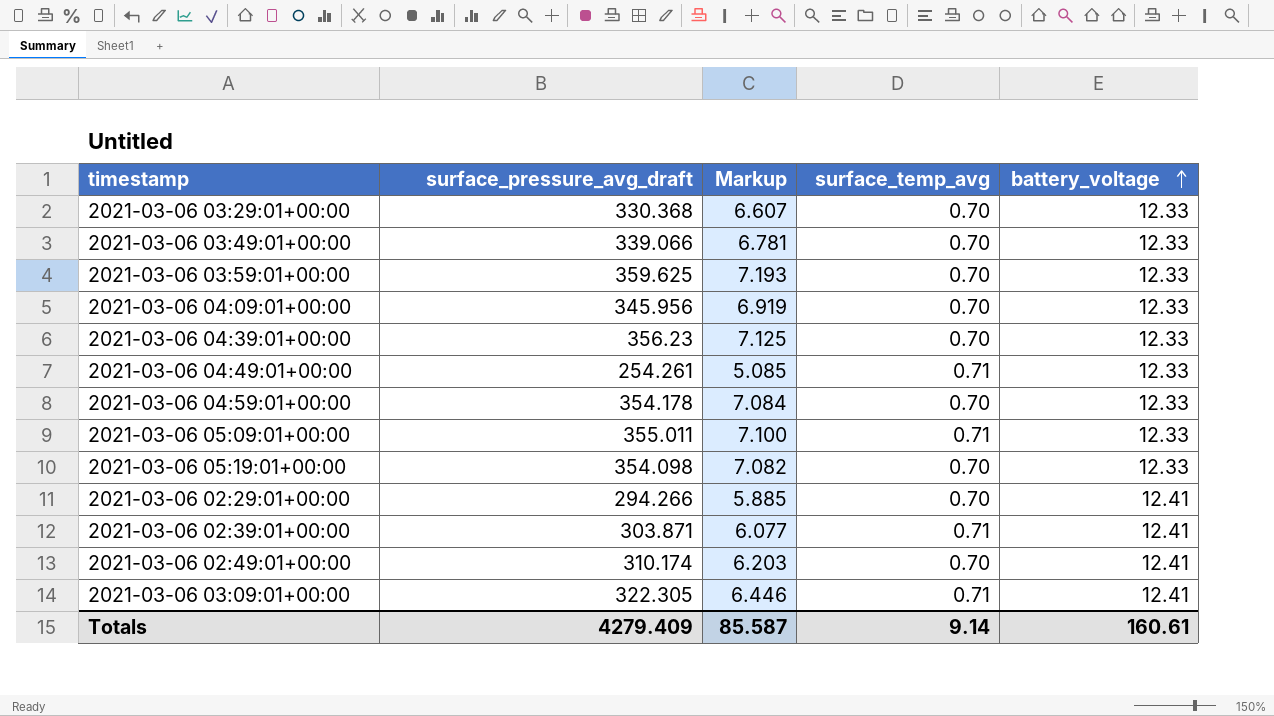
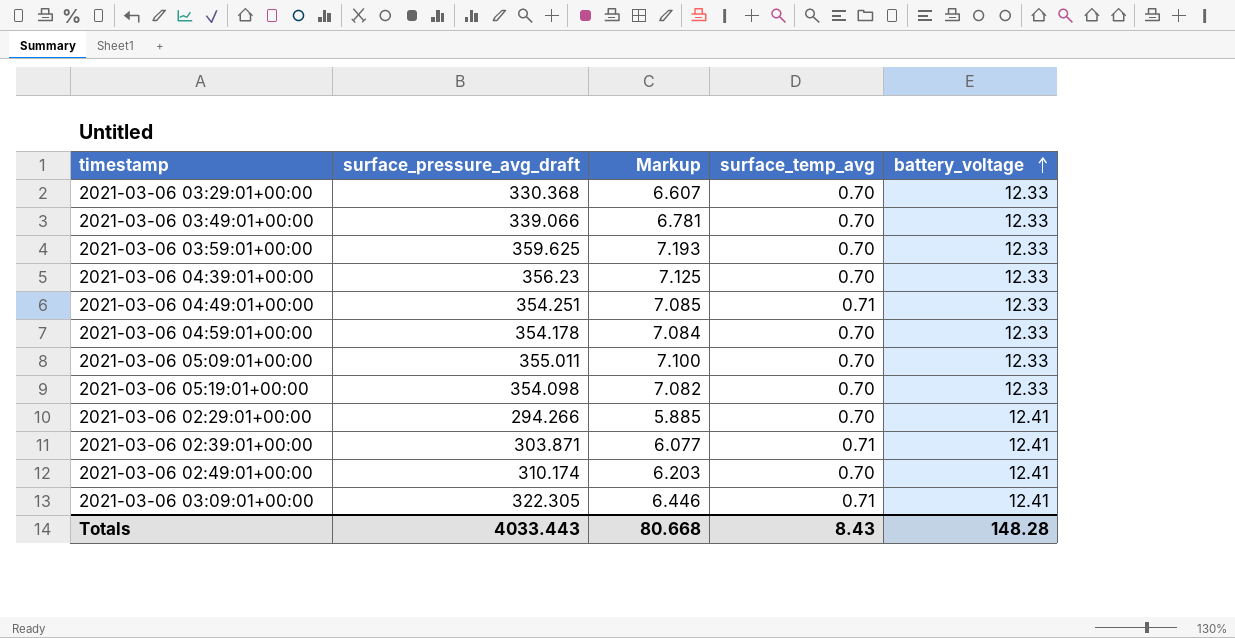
row 2021-03-06 04:09:01+00:00: 345.956 | 6.919 | 0.70 | 12.33 -> none
2021-03-06 04:49:01+00:00 | surface_pressure_avg_draft: 254.261 -> 354.251
2021-03-06 04:49:01+00:00 | Markup: 5.085 -> 7.085
2021-03-06 05:09:01+00:00 | surface_temp_avg: 0.71 -> 0.70
Totals | surface_pressure_avg_draft: 4279.409 -> 4033.443
Totals | Markup: 85.587 -> 80.668
Totals | surface_temp_avg: 9.14 -> 8.43
Totals | battery_voltage: 160.61 -> 148.28

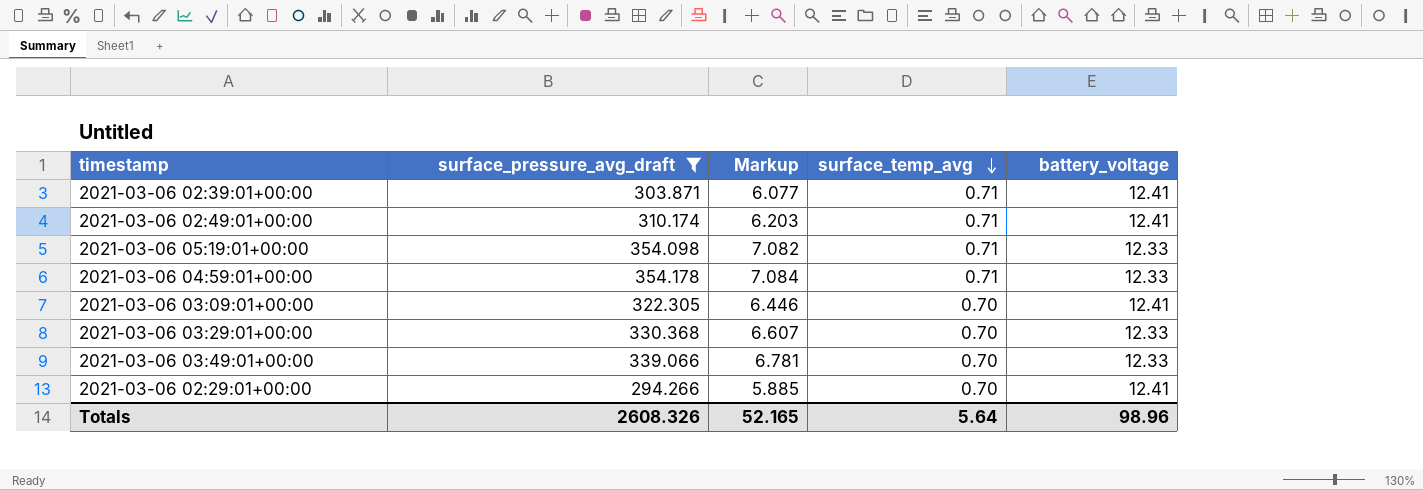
filter: none -> surface_pressure_avg_draft <= 354.178
row order: battery_voltage ascending -> surface_temp_avg descending
2021-03-06 02:49:01+00:00 | surface_temp_avg: 0.70 -> 0.71
2021-03-06 05:19:01+00:00 | surface_temp_avg: 0.70 -> 0.71
2021-03-06 04:59:01+00:00 | surface_temp_avg: 0.70 -> 0.71
2021-03-06 03:09:01+00:00 | surface_temp_avg: 0.71 -> 0.70
Totals | surface_pressure_avg_draft: 4033.443 -> 2608.326
Totals | Markup: 80.668 -> 52.165
Totals | surface_temp_avg: 8.43 -> 5.64
Totals | battery_voltage: 148.28 -> 98.96

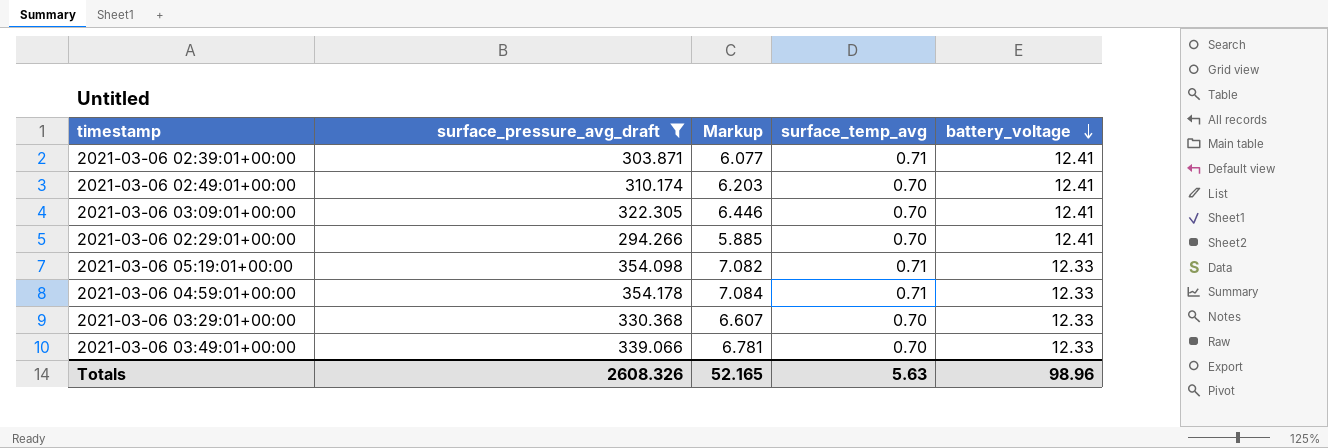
row order: surface_temp_avg descending -> battery_voltage descending
2021-03-06 02:49:01+00:00 | surface_temp_avg: 0.71 -> 0.70
Totals | surface_temp_avg: 5.64 -> 5.63

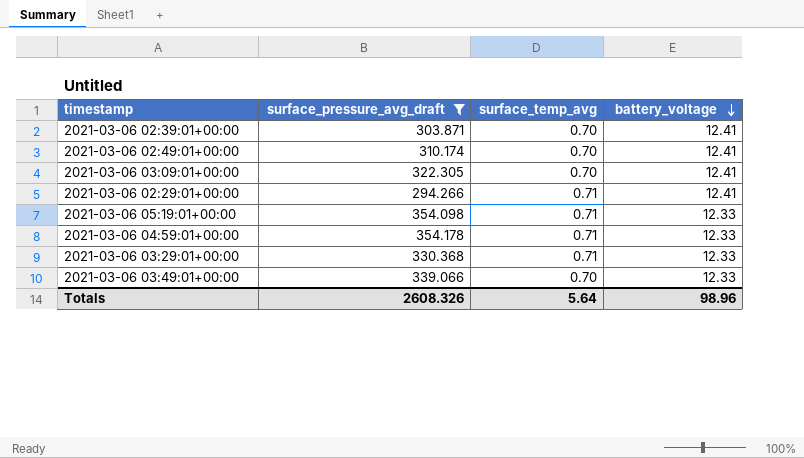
column Markup | formula: [surface_pressure_avg_draft] * 0.02 -> none
2021-03-06 02:39:01+00:00 | surface_temp_avg: 0.71 -> 0.70
2021-03-06 02:29:01+00:00 | surface_temp_avg: 0.70 -> 0.71
2021-03-06 03:29:01+00:00 | surface_temp_avg: 0.70 -> 0.71
Totals | surface_temp_avg: 5.63 -> 5.64

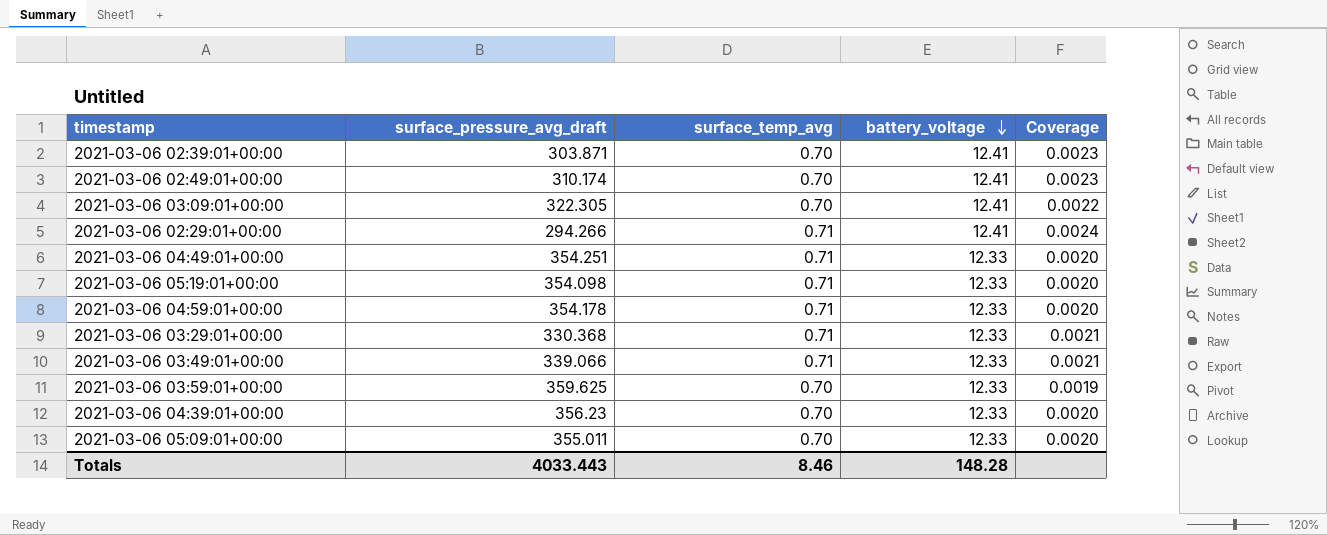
filter: surface_pressure_avg_draft <= 354.178 -> none
column Coverage | formula: none -> [surface_temp_avg] / [surface_pressure_avg_draft]
2021-03-06 03:49:01+00:00 | surface_temp_avg: 0.70 -> 0.71
Totals | surface_pressure_avg_draft: 2608.326 -> 4033.443
Totals | surface_temp_avg: 5.64 -> 8.46
Totals | battery_voltage: 98.96 -> 148.28

